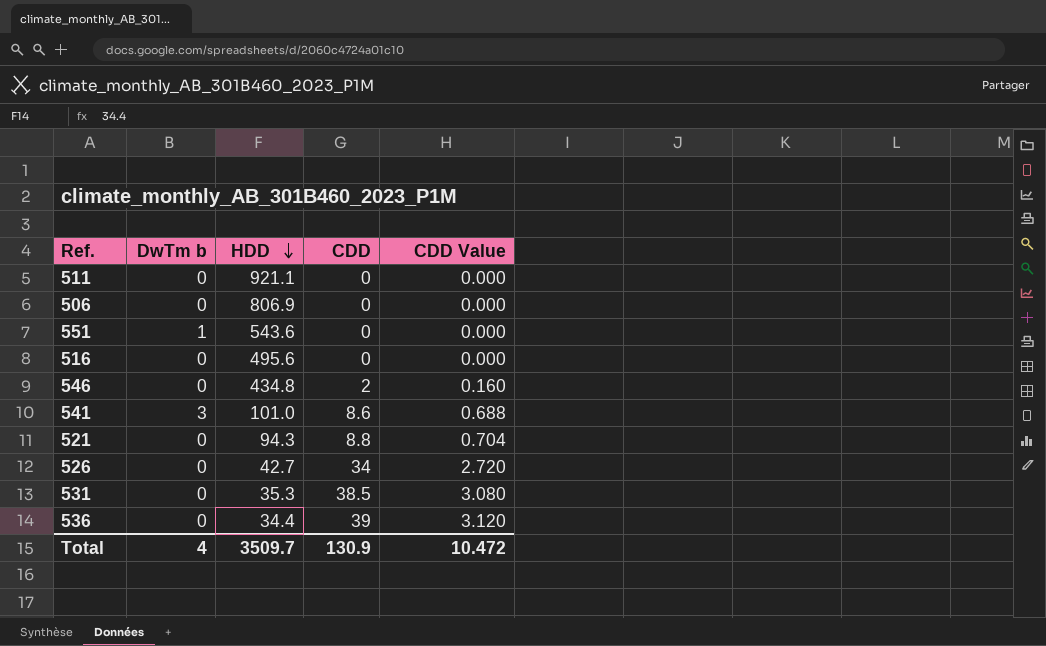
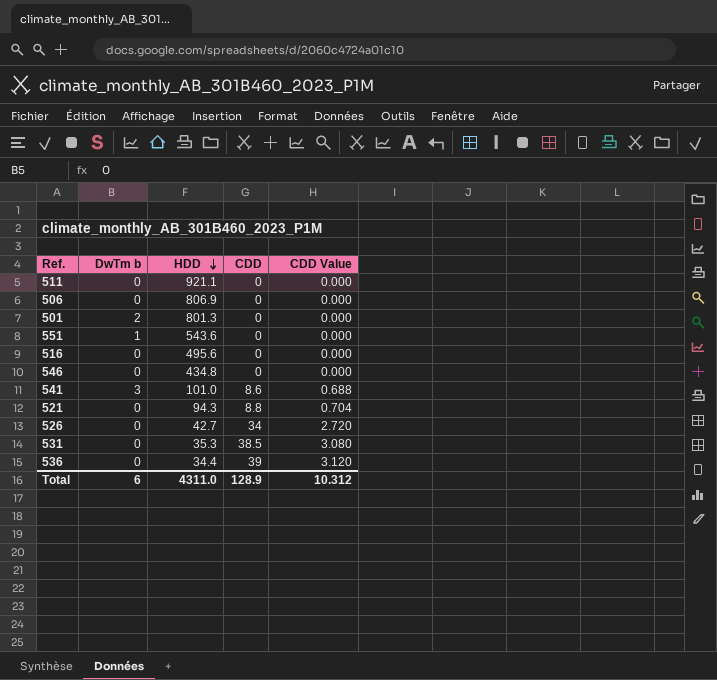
row 501: none -> 2 | 801.3 | 0 | 0.000
546 | CDD: 2 -> 0
546 | CDD Value: 0.160 -> 0.000
Total | DwTm b: 4 -> 6
Total | HDD: 3509.7 -> 4311.0
Total | CDD: 130.9 -> 128.9
Total | CDD Value: 10.472 -> 10.312

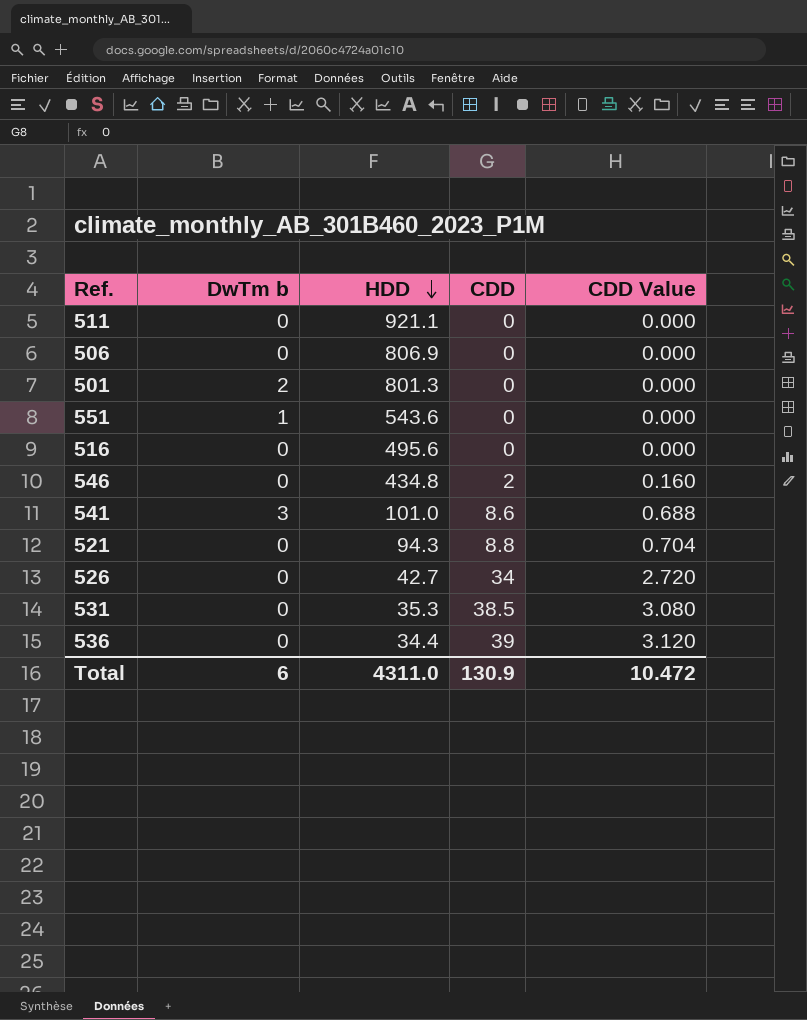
546 | CDD: 0 -> 2
546 | CDD Value: 0.000 -> 0.160
Total | CDD: 128.9 -> 130.9
Total | CDD Value: 10.312 -> 10.472

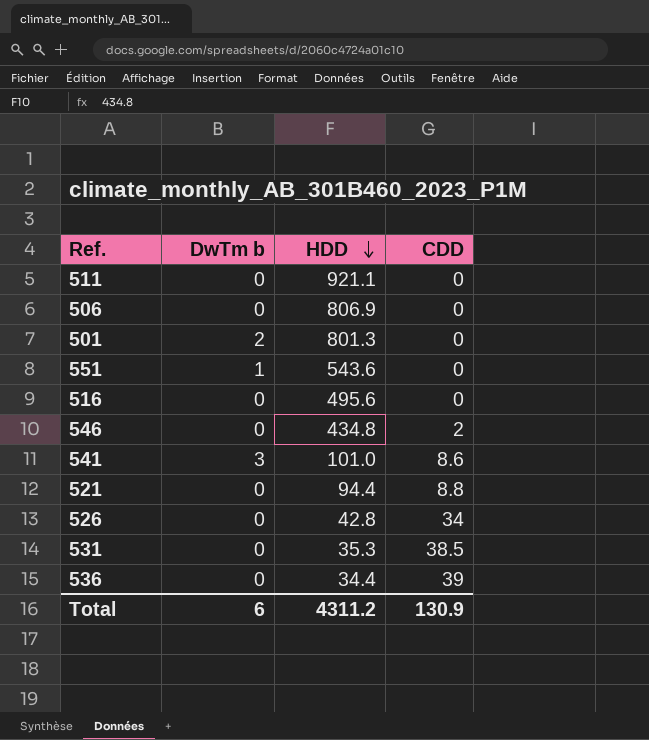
column CDD Value | formula: [CDD] * 0.08 -> none
521 | HDD: 94.3 -> 94.4
526 | HDD: 42.7 -> 42.8
Total | HDD: 4311.0 -> 4311.2

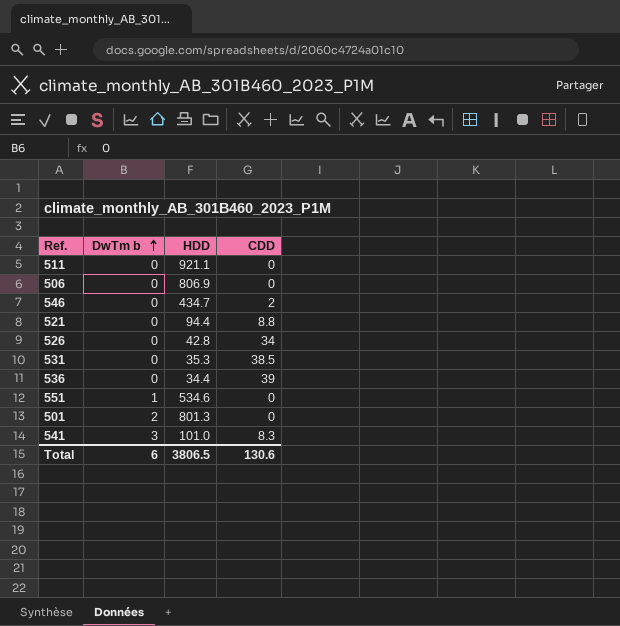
row order: HDD descending -> DwTm b ascending
row 516: 0 | 495.6 | 0 -> none
546 | HDD: 434.8 -> 434.7
551 | HDD: 543.6 -> 534.6
541 | CDD: 8.6 -> 8.3
Total | HDD: 4311.2 -> 3806.5
Total | CDD: 130.9 -> 130.6

